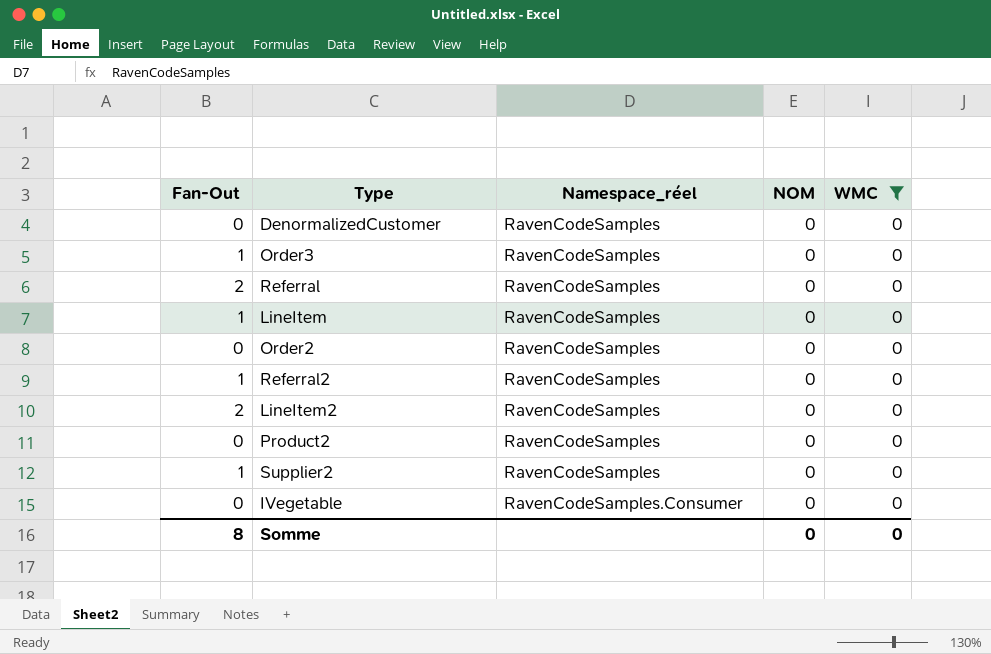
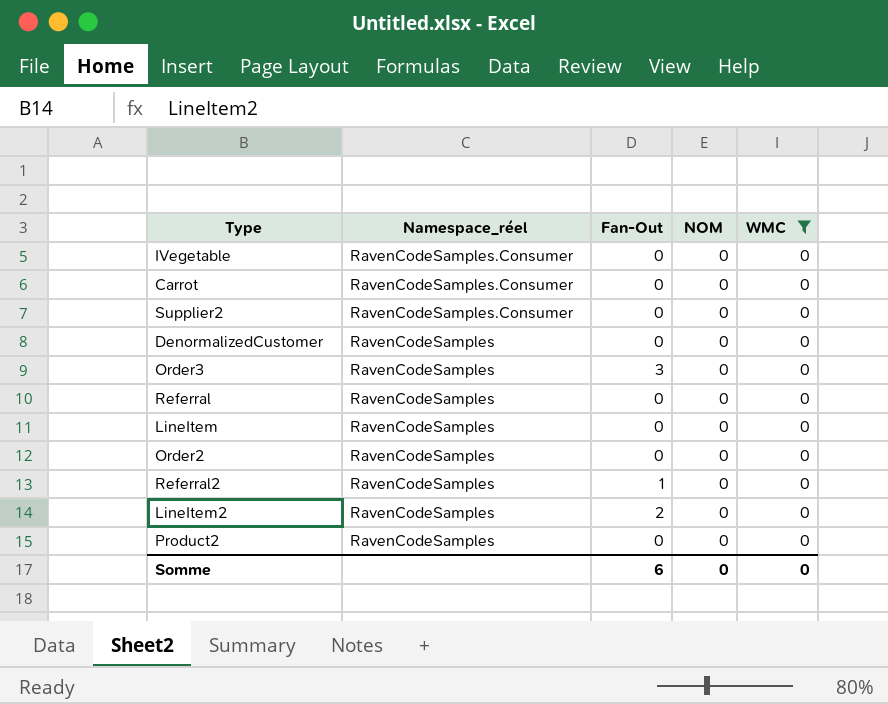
row order: Namespace_réel ascending -> Namespace_réel descending
column Fan-Out | position: 1 -> 3
row Carrot: none -> RavenCodeSamples.Consumer | 0 | 0 | 0
Supplier2 | Namespace_réel: RavenCodeSamples -> RavenCodeSamples.Consumer
Supplier2 | Fan-Out: 1 -> 0
Order3 | Fan-Out: 1 -> 3
Referral | Fan-Out: 2 -> 0
LineItem | Fan-Out: 1 -> 0
Somme | Fan-Out: 8 -> 6

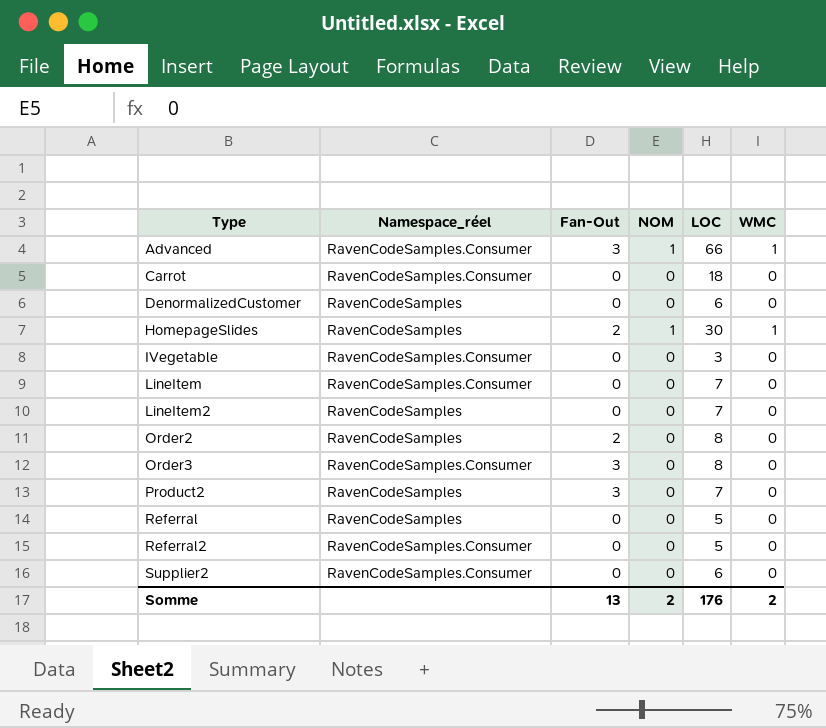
filter: WMC = 0 -> none
row order: Namespace_réel descending -> Type ascending
column LOC | position: none -> 5
LineItem | Namespace_réel: RavenCodeSamples -> RavenCodeSamples.Consumer
LineItem2 | Fan-Out: 2 -> 0
Order2 | Fan-Out: 0 -> 2
Order3 | Namespace_réel: RavenCodeSamples -> RavenCodeSamples.Consumer
Product2 | Fan-Out: 0 -> 3
Referral2 | Namespace_réel: RavenCodeSamples -> RavenCodeSamples.Consumer
Referral2 | Fan-Out: 1 -> 0
Somme | Fan-Out: 6 -> 13
Somme | NOM: 0 -> 2
Somme | WMC: 0 -> 2

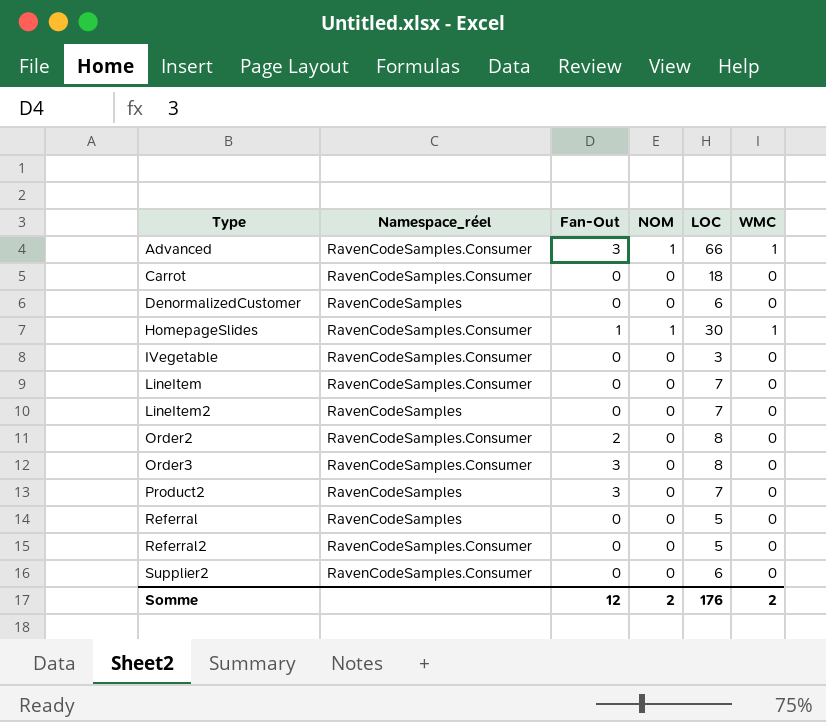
HomepageSlides | Namespace_réel: RavenCodeSamples -> RavenCodeSamples.Consumer
HomepageSlides | Fan-Out: 2 -> 1
Order2 | Namespace_réel: RavenCodeSamples -> RavenCodeSamples.Consumer
Somme | Fan-Out: 13 -> 12

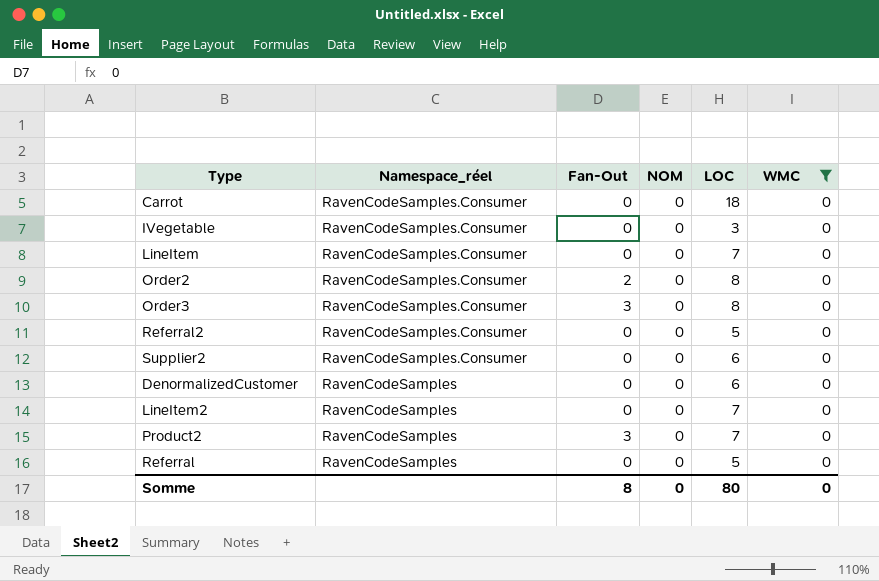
filter: none -> WMC = 0
row order: Type ascending -> Namespace_réel descending
Somme | Fan-Out: 12 -> 8
Somme | NOM: 2 -> 0
Somme | LOC: 176 -> 80
Somme | WMC: 2 -> 0

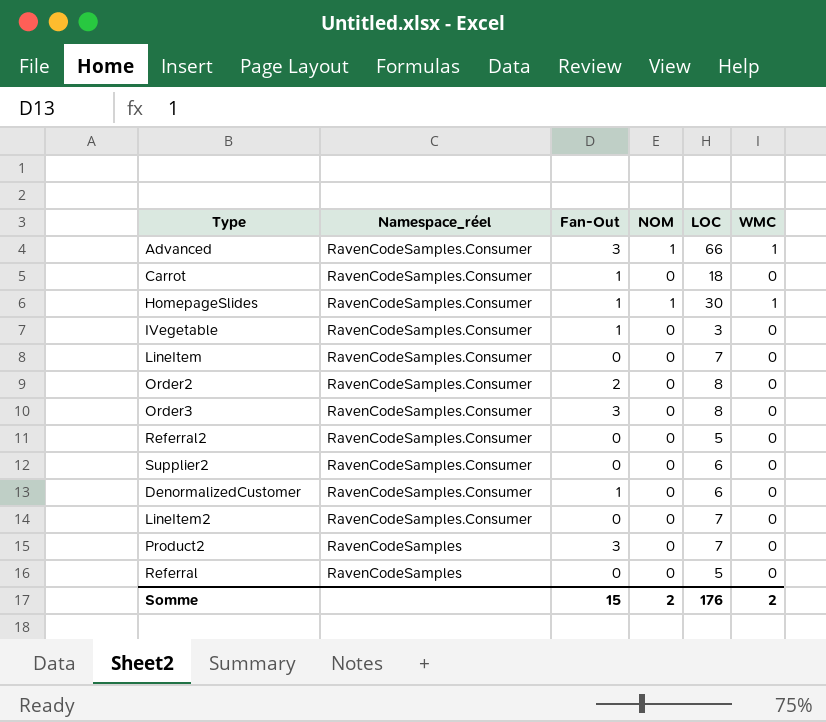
filter: WMC = 0 -> none
Carrot | Fan-Out: 0 -> 1
IVegetable | Fan-Out: 0 -> 1
DenormalizedCustomer | Namespace_réel: RavenCodeSamples -> RavenCodeSamples.Consumer
DenormalizedCustomer | Fan-Out: 0 -> 1
LineItem2 | Namespace_réel: RavenCodeSamples -> RavenCodeSamples.Consumer
Somme | Fan-Out: 8 -> 15
Somme | NOM: 0 -> 2
Somme | LOC: 80 -> 176
Somme | WMC: 0 -> 2

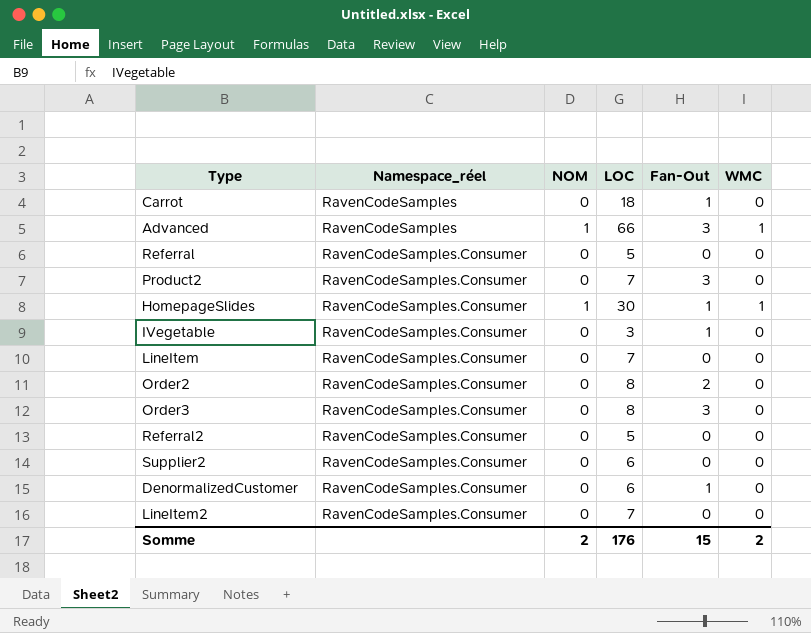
row order: Namespace_réel descending -> Namespace_réel ascending
column Fan-Out | position: 3 -> 5
Carrot | Namespace_réel: RavenCodeSamples.Consumer -> RavenCodeSamples
Advanced | Namespace_réel: RavenCodeSamples.Consumer -> RavenCodeSamples
Referral | Namespace_réel: RavenCodeSamples -> RavenCodeSamples.Consumer
Product2 | Namespace_réel: RavenCodeSamples -> RavenCodeSamples.Consumer

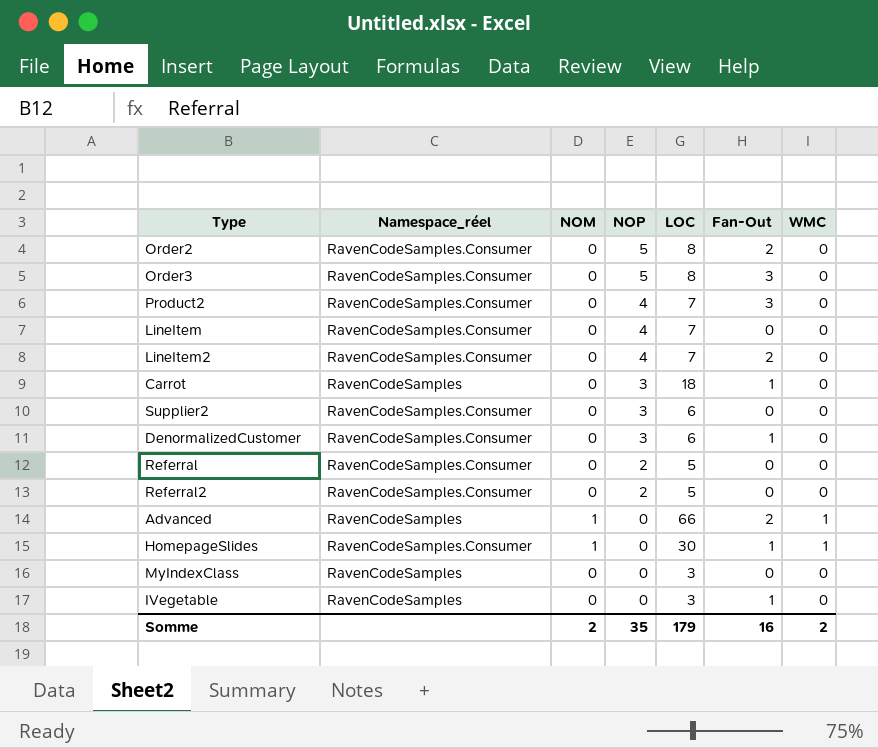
row order: Namespace_réel ascending -> NOP descending
column NOP | position: none -> 4
LineItem2 | Fan-Out: 0 -> 2
Advanced | Fan-Out: 3 -> 2
row MyIndexClass: none -> RavenCodeSamples | 0 | 0 | 3 | 0 | 0
IVegetable | Namespace_réel: RavenCodeSamples.Consumer -> RavenCodeSamples
Somme | LOC: 176 -> 179
Somme | Fan-Out: 15 -> 16

